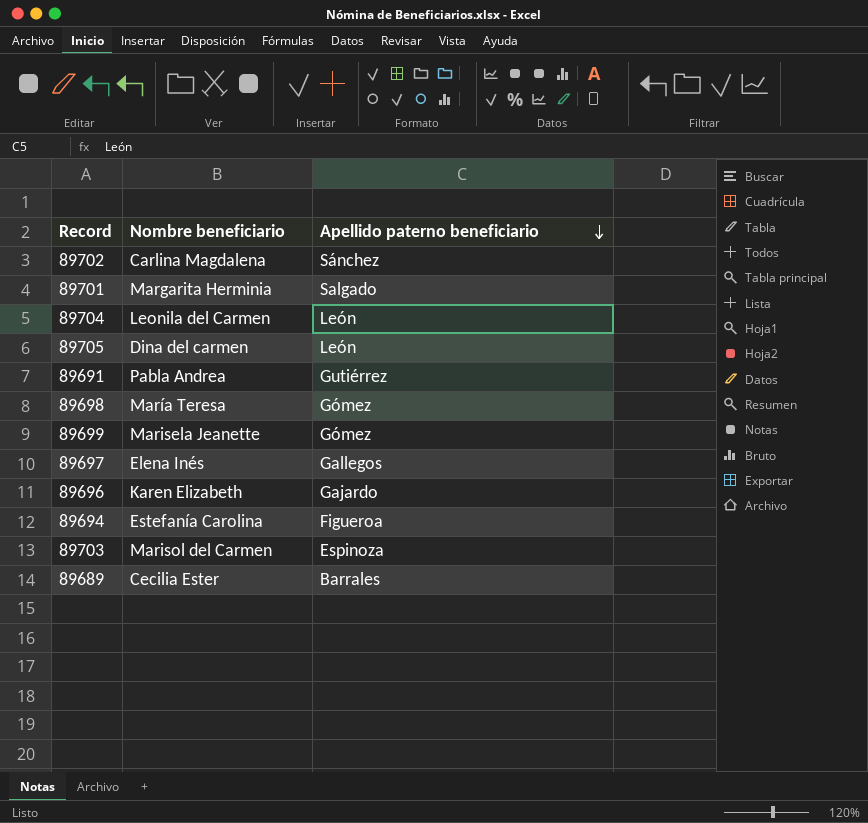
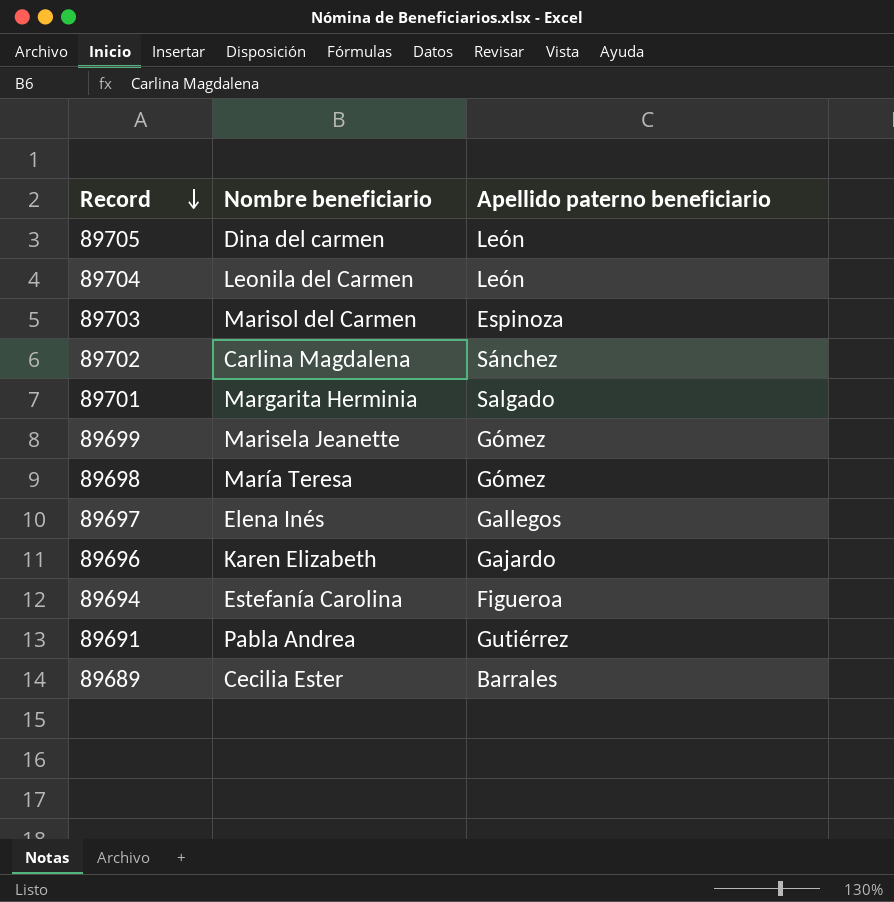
row order: Apellido paterno beneficiario descending -> Record descending

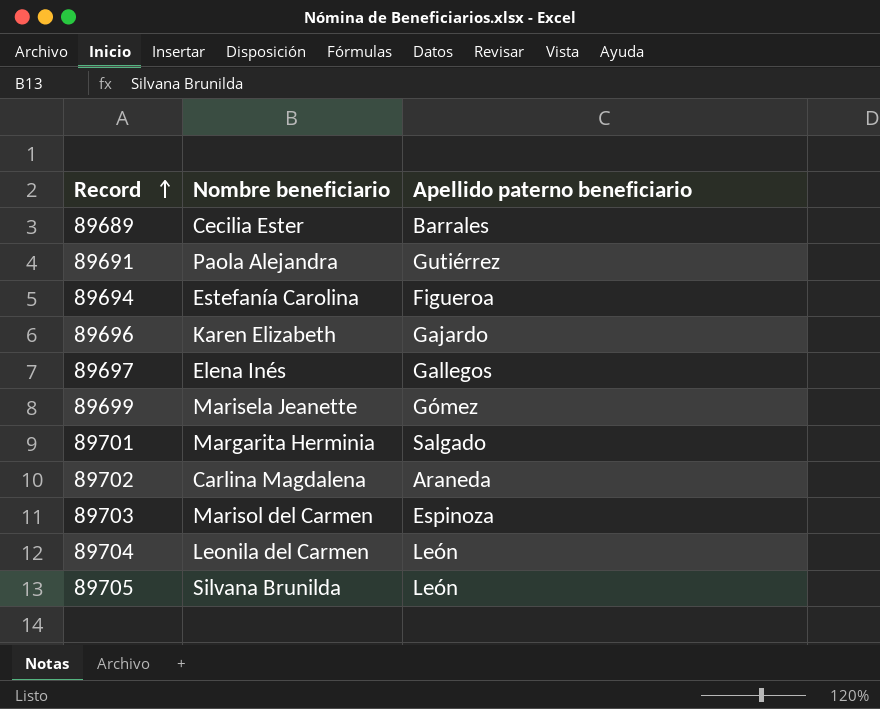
row order: Record descending -> Record ascending
row 89698: María Teresa | Gómez -> none
89691 | Nombre beneficiario: Pabla Andrea -> Paola Alejandra
89702 | Apellido paterno beneficiario: Sánchez -> Araneda
89705 | Nombre beneficiario: Dina del carmen -> Silvana Brunilda

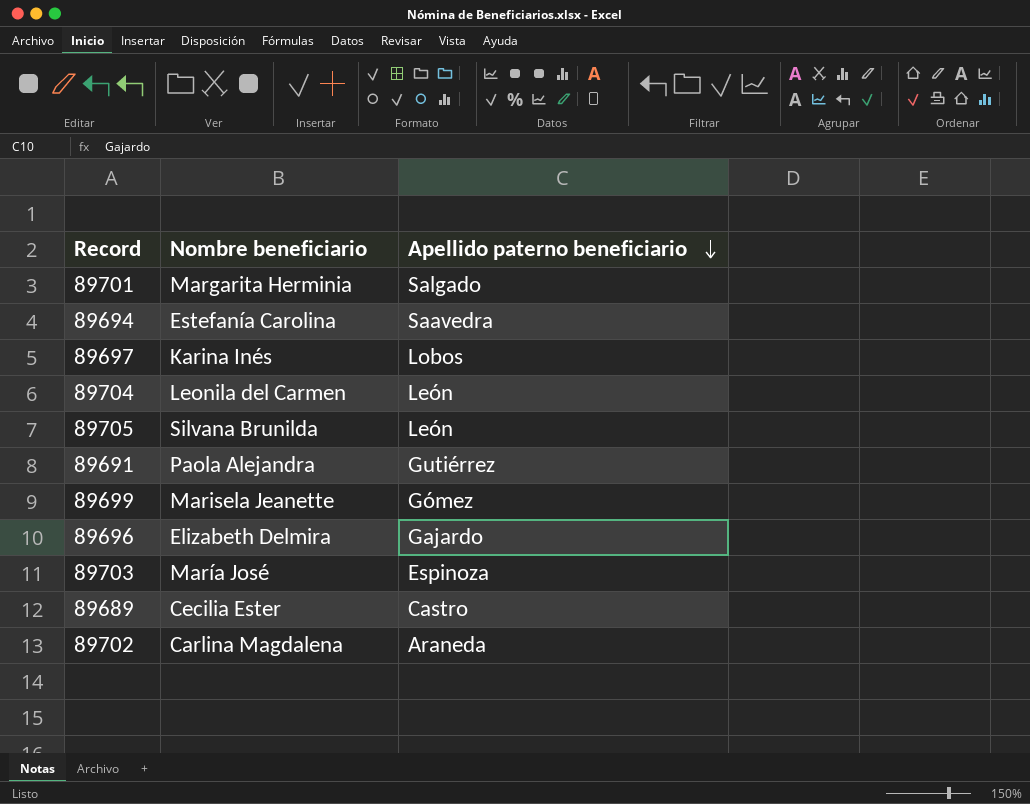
row order: Record ascending -> Apellido paterno beneficiario descending
89694 | Apellido paterno beneficiario: Figueroa -> Saavedra
89697 | Nombre beneficiario: Elena Inés -> Karina Inés
89697 | Apellido paterno beneficiario: Gallegos -> Lobos
89696 | Nombre beneficiario: Karen Elizabeth -> Elizabeth Delmira
89703 | Nombre beneficiario: Marisol del Carmen -> María José
89689 | Apellido paterno beneficiario: Barrales -> Castro

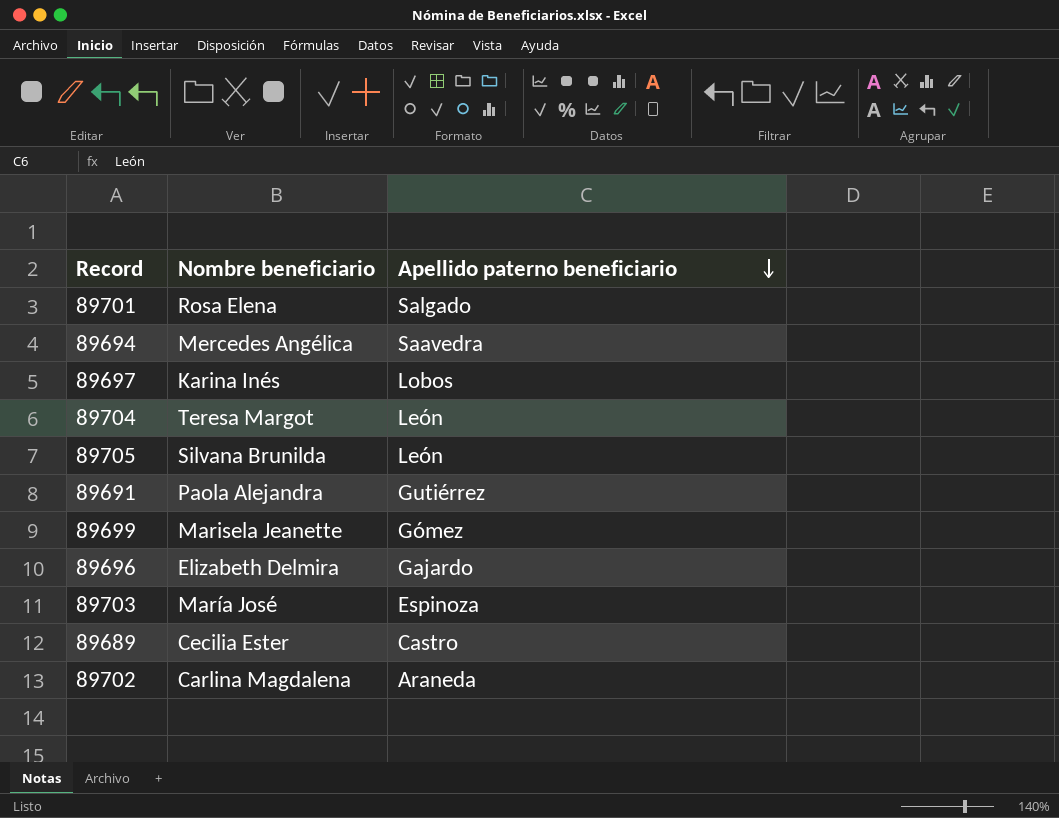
89701 | Nombre beneficiario: Margarita Herminia -> Rosa Elena
89694 | Nombre beneficiario: Estefanía Carolina -> Mercedes Angélica
89704 | Nombre beneficiario: Leonila del Carmen -> Teresa Margot

